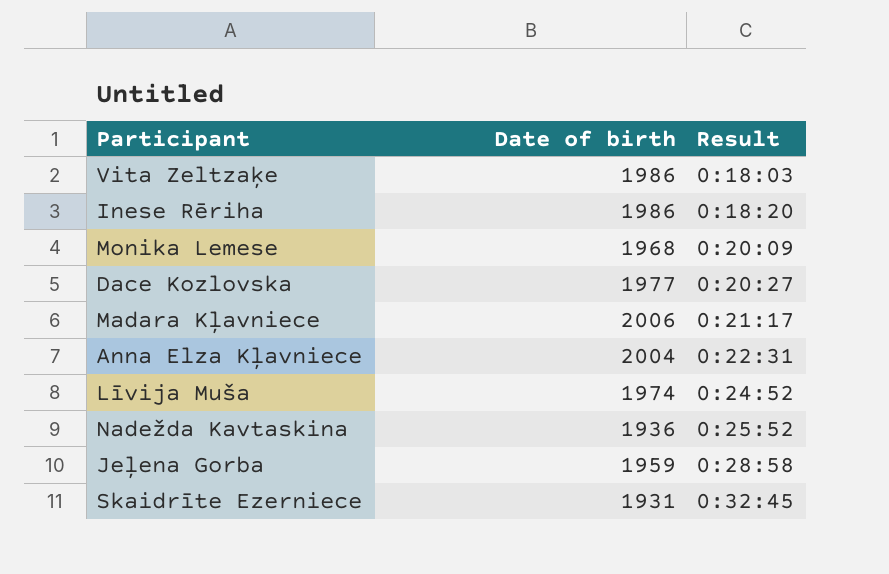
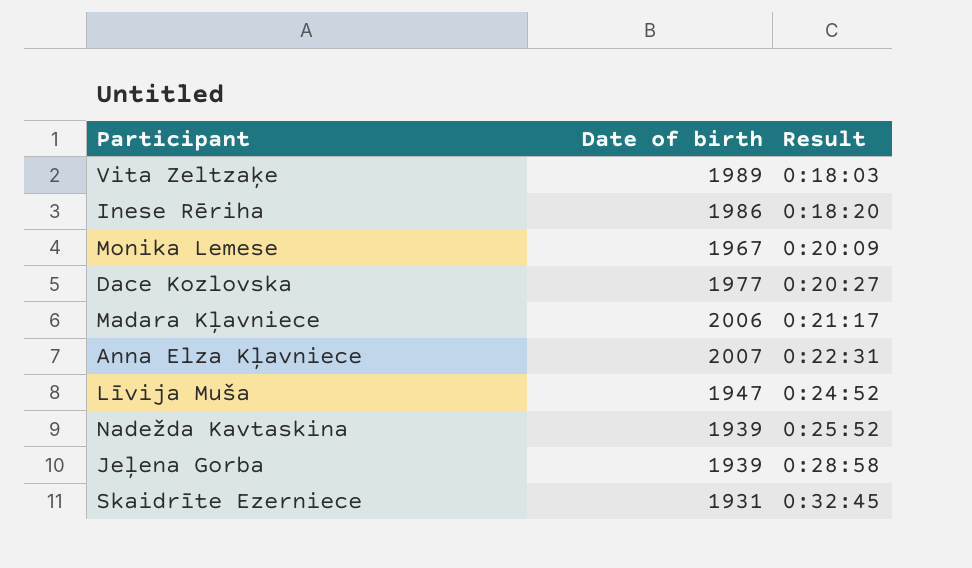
Vita Zeltzaķe | Date of birth: 1986 -> 1989
Monika Lemese | Date of birth: 1968 -> 1967
Anna Elza Kļavniece | Date of birth: 2004 -> 2007
Līvija Muša | Date of birth: 1974 -> 1947
Nadežda Kavtaskina | Date of birth: 1936 -> 1939
Jeļena Gorba | Date of birth: 1959 -> 1939

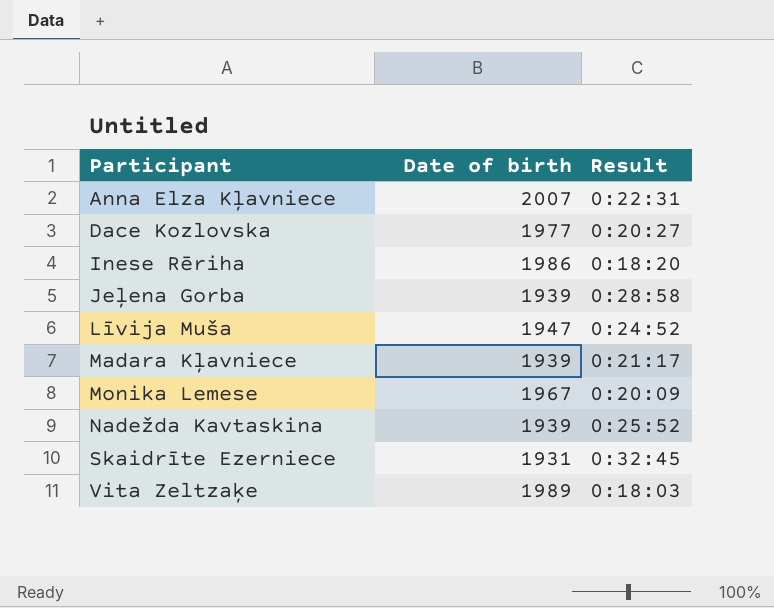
row order: Result ascending -> Participant ascending
Madara Kļavniece | Date of birth: 2006 -> 1939

